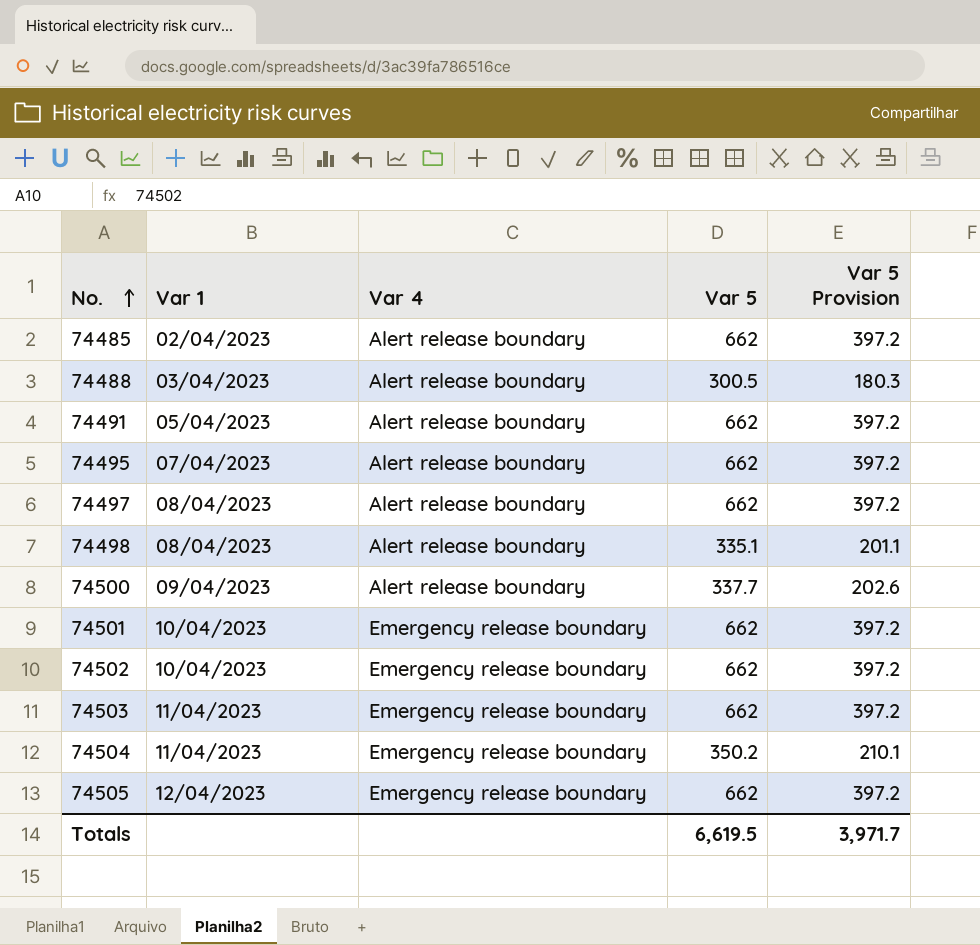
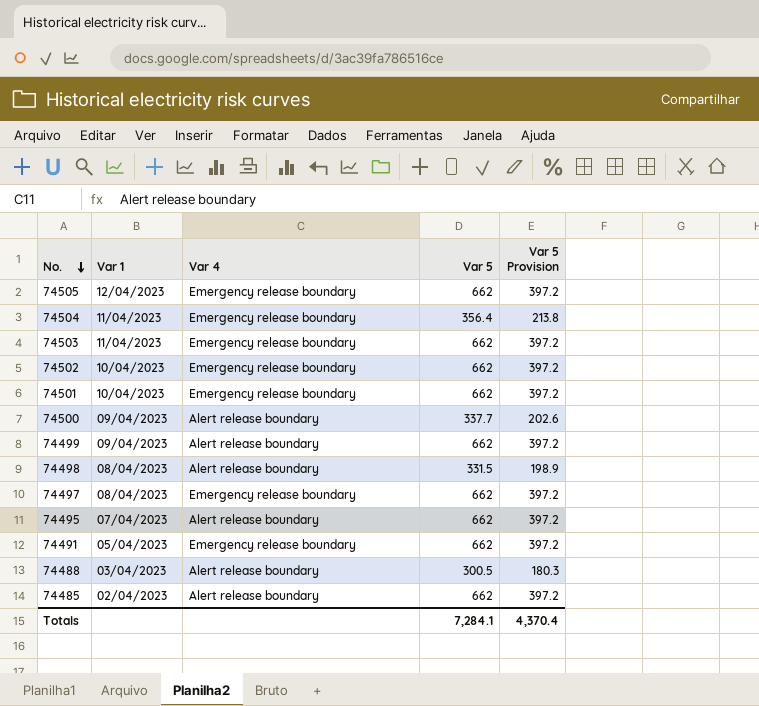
row order: No. ascending -> No. descending
74504 | Var 5: 350.2 -> 356.4
74504 | Var 5 Provision: 210.1 -> 213.8
row 74499: none -> 09/04/2023 | Alert release boundary | 662 | 397.2
74498 | Var 5: 335.1 -> 331.5
74498 | Var 5 Provision: 201.1 -> 198.9
74497 | Var 4: Alert release boundary -> Emergency release boundary
74491 | Var 4: Alert release boundary -> Emergency release boundary
Totals | Var 5: 6,619.5 -> 7,284.1
Totals | Var 5 Provision: 3,971.7 -> 4,370.4

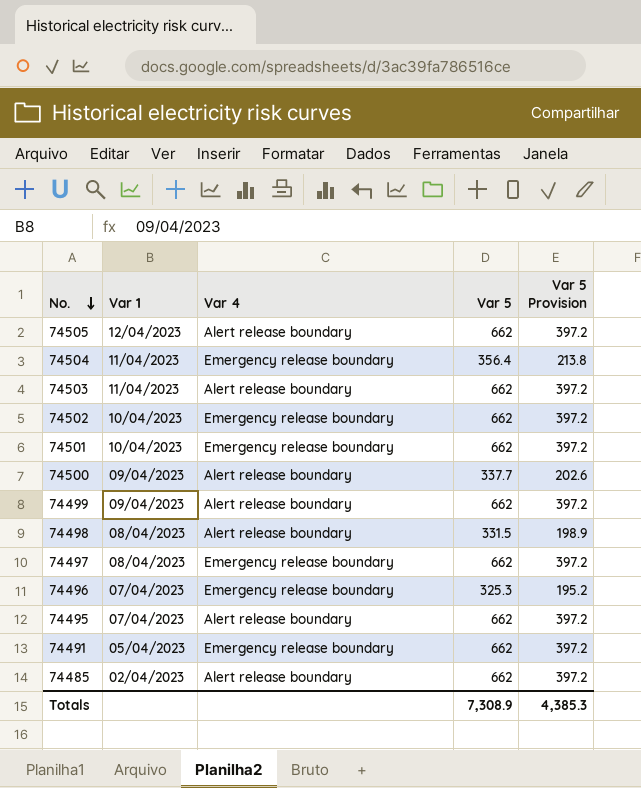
row 74488: 03/04/2023 | Alert release boundary | 300.5 | 180.3 -> none
74505 | Var 4: Emergency release boundary -> Alert release boundary
74503 | Var 4: Emergency release boundary -> Alert release boundary
row 74496: none -> 07/04/2023 | Emergency release boundary | 325.3 | 195.2
Totals | Var 5: 7,284.1 -> 7,308.9
Totals | Var 5 Provision: 4,370.4 -> 4,385.3

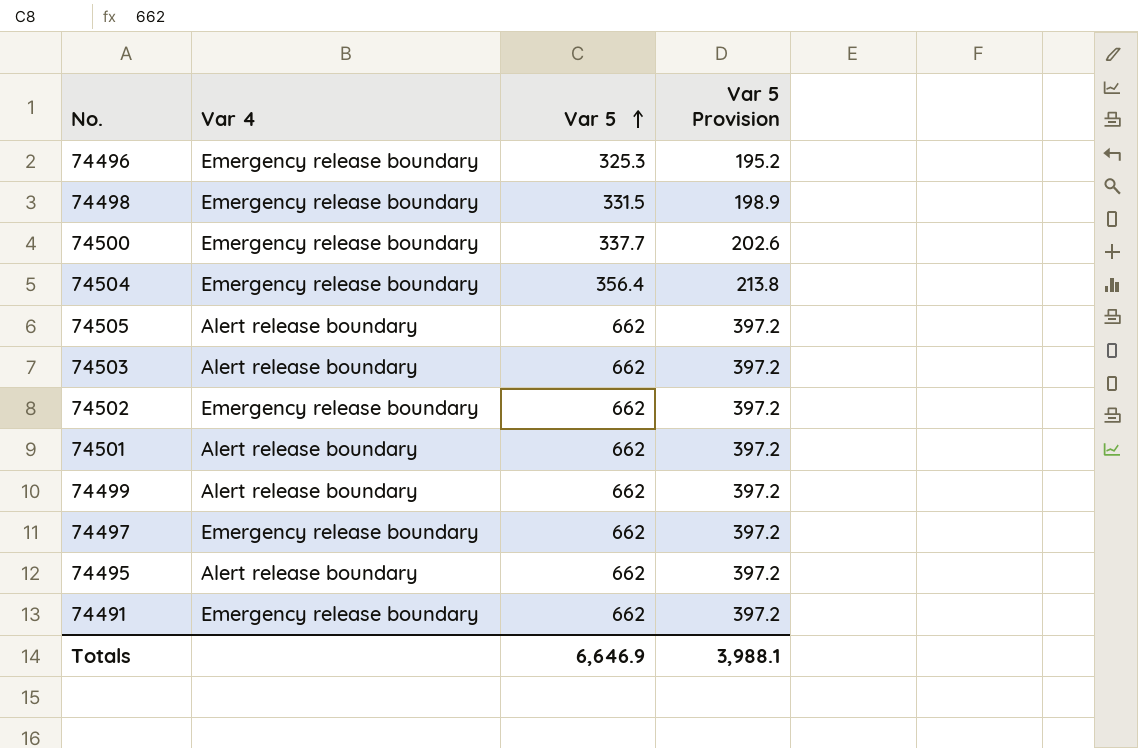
row order: No. descending -> Var 5 ascending
column Var 1 | position: 2 -> none
row 74485: 02/04/2023 | Alert release boundary | 662 | 397.2 -> none
74498 | Var 4: Alert release boundary -> Emergency release boundary
74500 | Var 4: Alert release boundary -> Emergency release boundary
74501 | Var 4: Emergency release boundary -> Alert release boundary
Totals | Var 5: 7,308.9 -> 6,646.9
Totals | Var 5 Provision: 4,385.3 -> 3,988.1

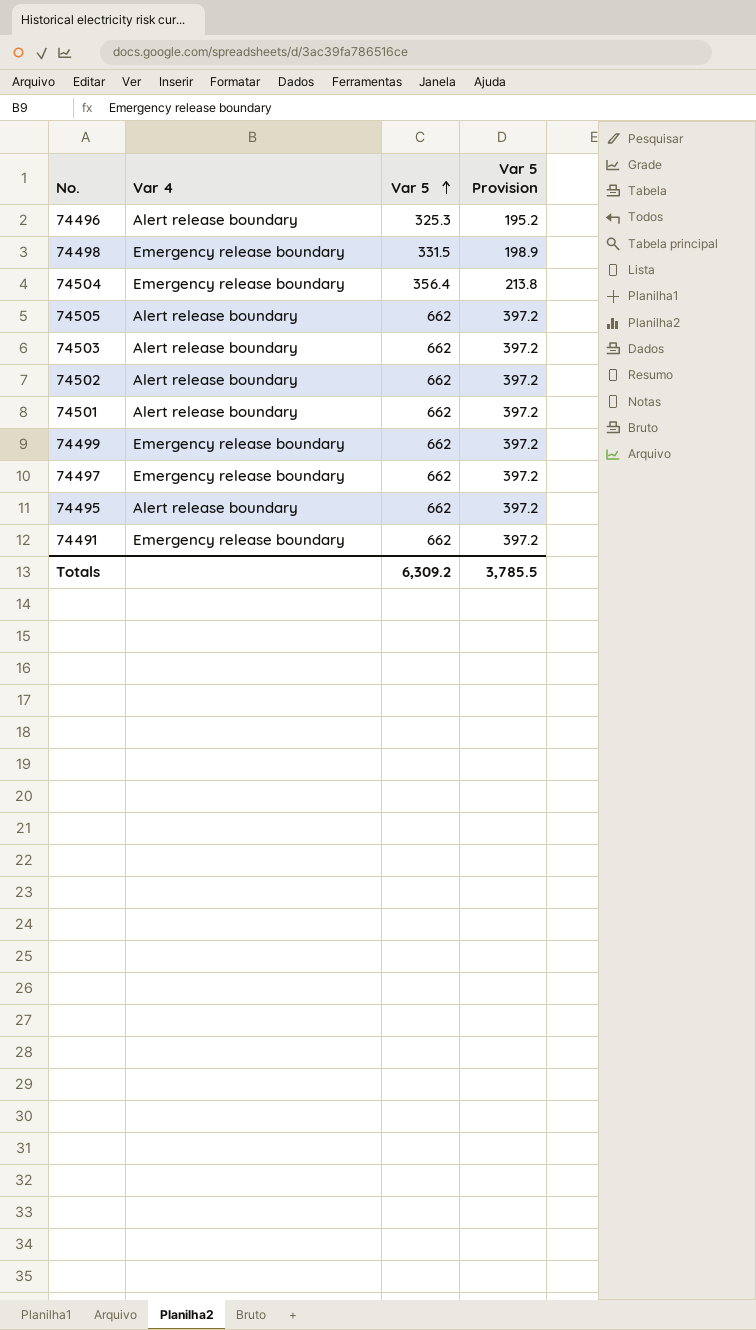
row 74500: Emergency release boundary | 337.7 | 202.6 -> none
74496 | Var 4: Emergency release boundary -> Alert release boundary
74502 | Var 4: Emergency release boundary -> Alert release boundary
74499 | Var 4: Alert release boundary -> Emergency release boundary
Totals | Var 5: 6,646.9 -> 6,309.2
Totals | Var 5 Provision: 3,988.1 -> 3,785.5

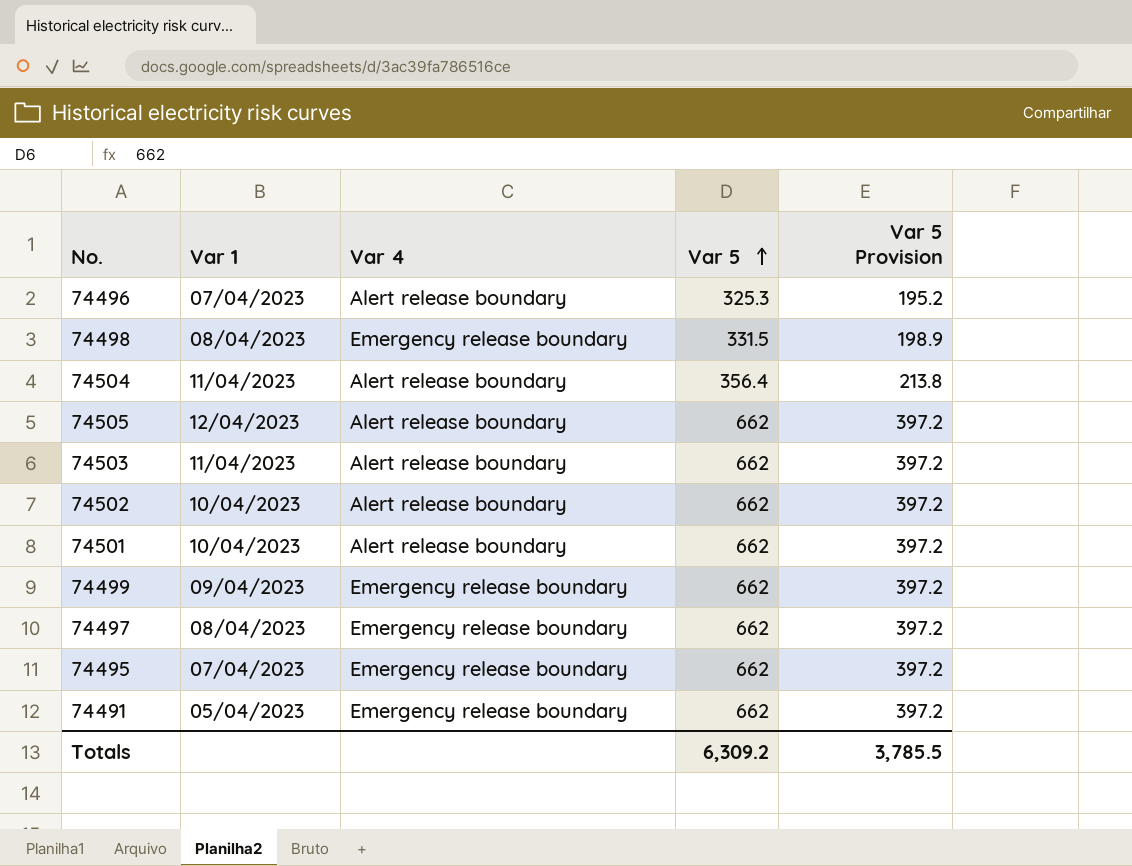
column Var 1 | position: none -> 2
74504 | Var 4: Emergency release boundary -> Alert release boundary
74495 | Var 4: Alert release boundary -> Emergency release boundary

